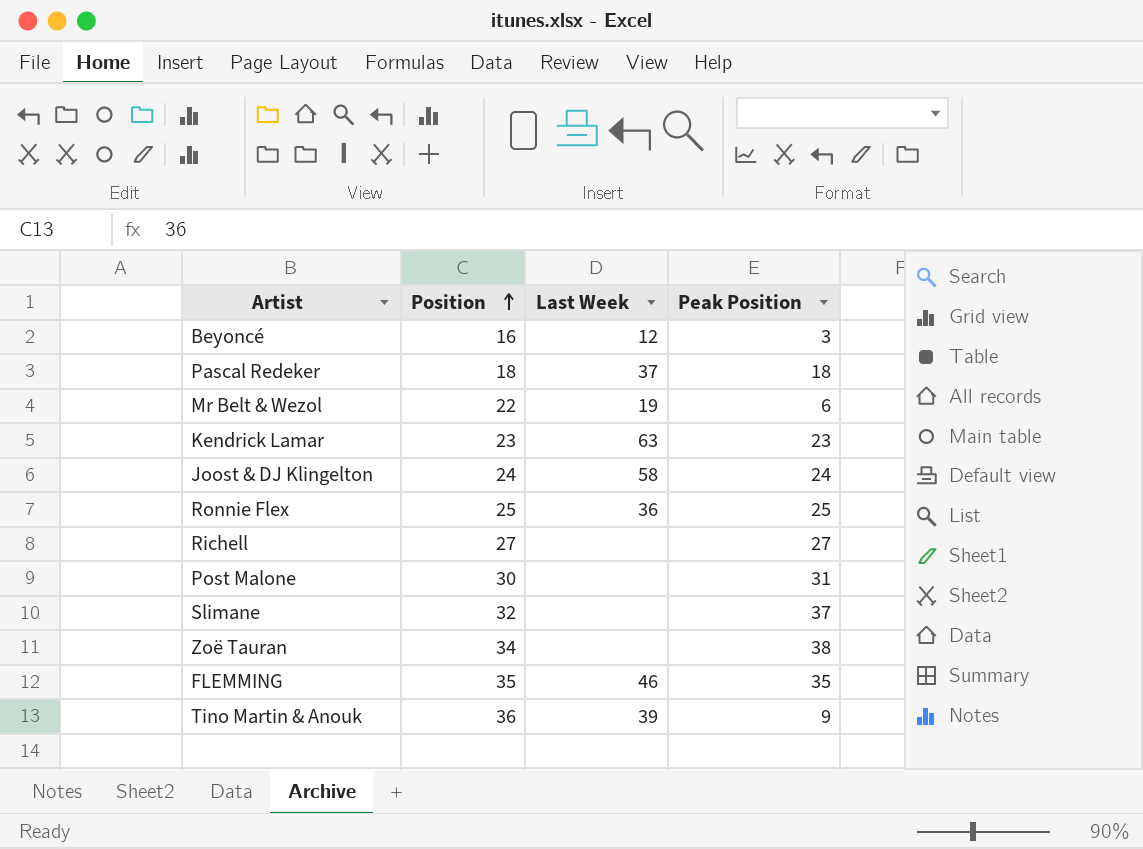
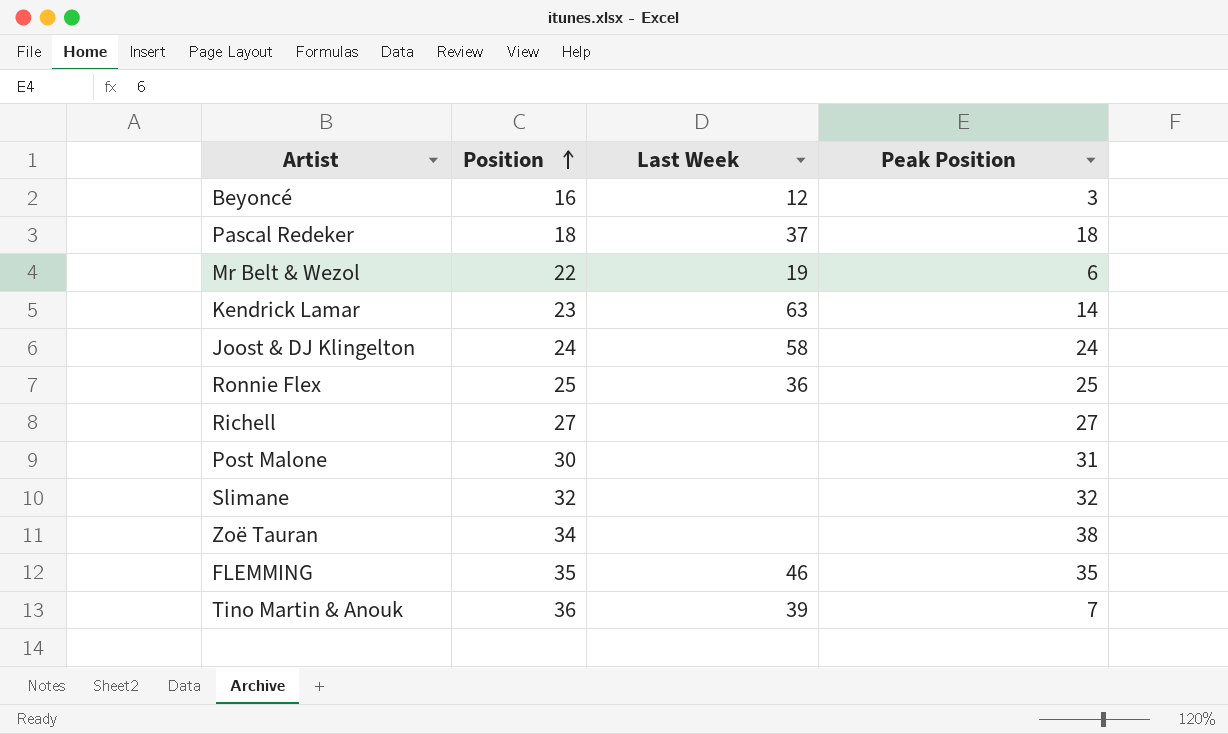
Kendrick Lamar | Peak Position: 23 -> 14
Slimane | Peak Position: 37 -> 32
Tino Martin & Anouk | Peak Position: 9 -> 7

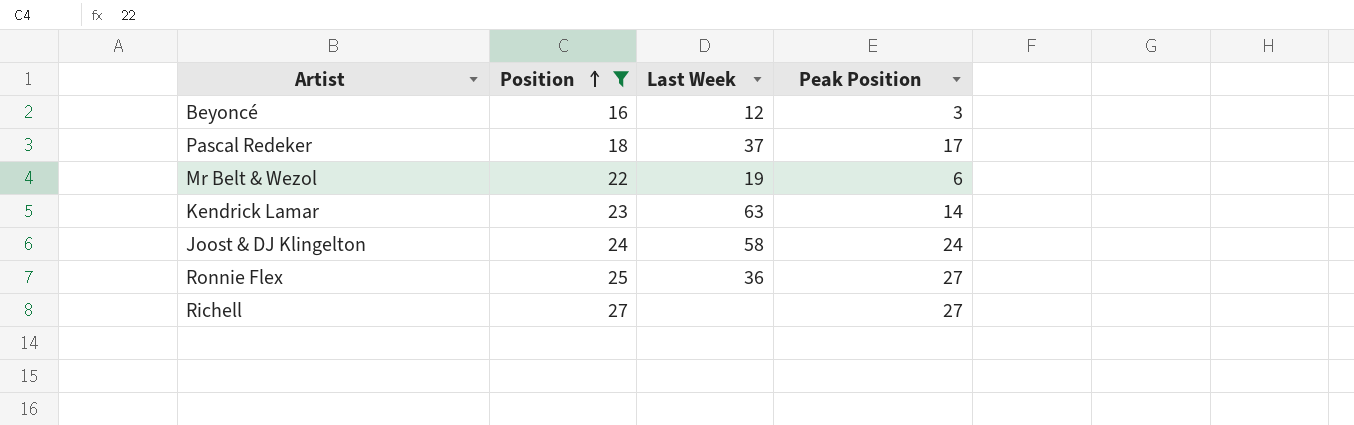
filter: none -> Position <= 27
Pascal Redeker | Peak Position: 18 -> 17
Ronnie Flex | Peak Position: 25 -> 27

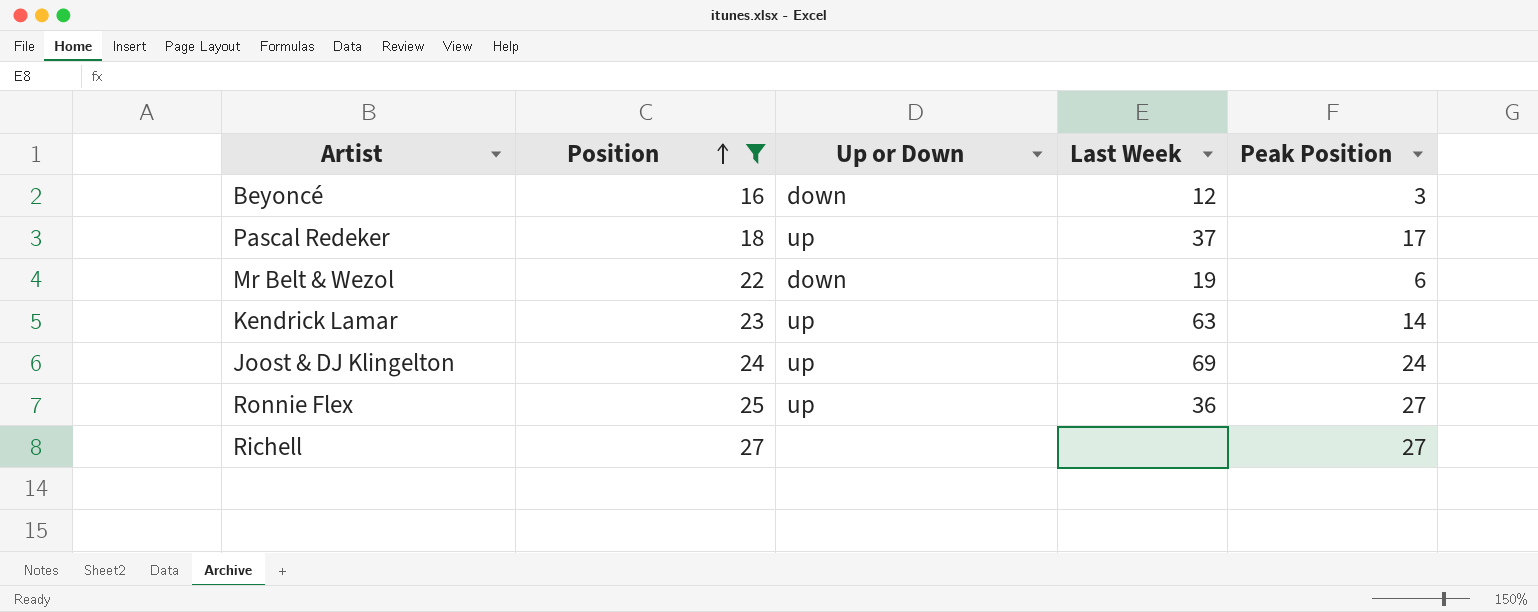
column Up or Down | position: none -> 3
Joost & DJ Klingelton | Last Week: 58 -> 69

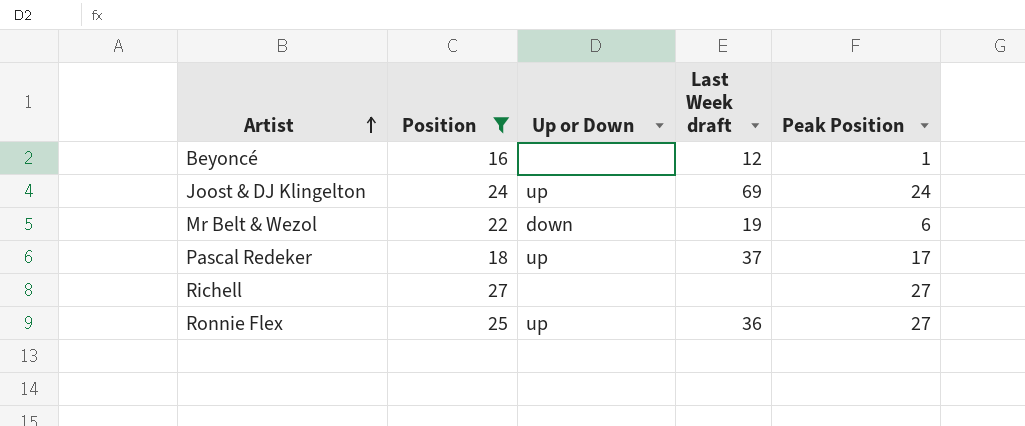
row order: Position ascending -> Artist ascending
column name: Last Week -> Last Week draft
row Kendrick Lamar: 23 | up | 63 | 14 -> none
Beyoncé | Up or Down: down -> none
Beyoncé | Peak Position: 3 -> 1

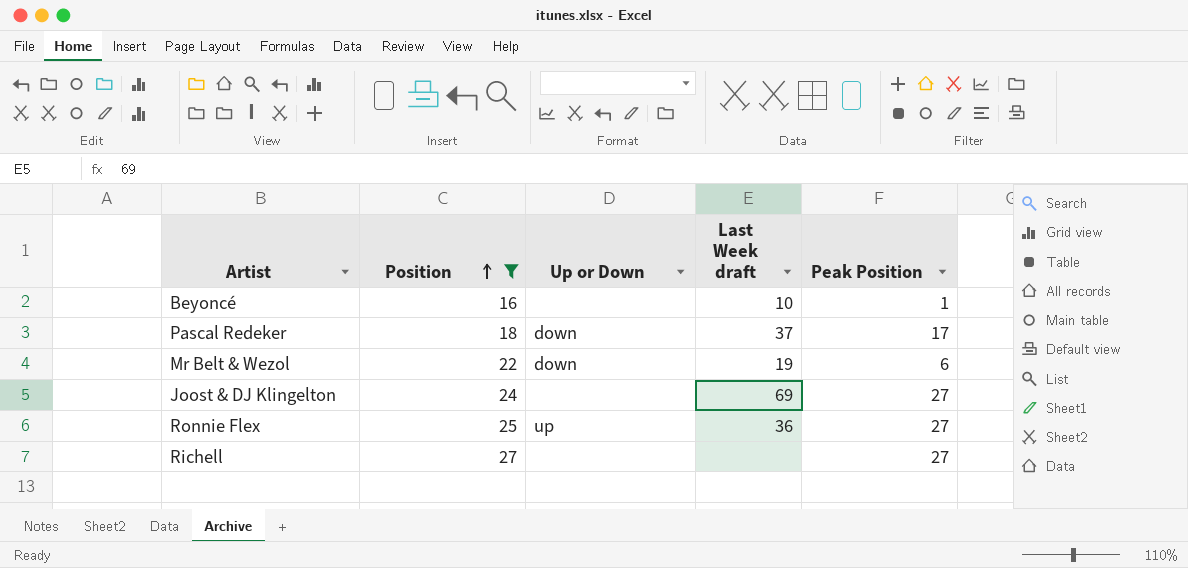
row order: Artist ascending -> Position ascending
Beyoncé | Last Week draft: 12 -> 10
Pascal Redeker | Up or Down: up -> down
Joost & DJ Klingelton | Up or Down: up -> none
Joost & DJ Klingelton | Peak Position: 24 -> 27

